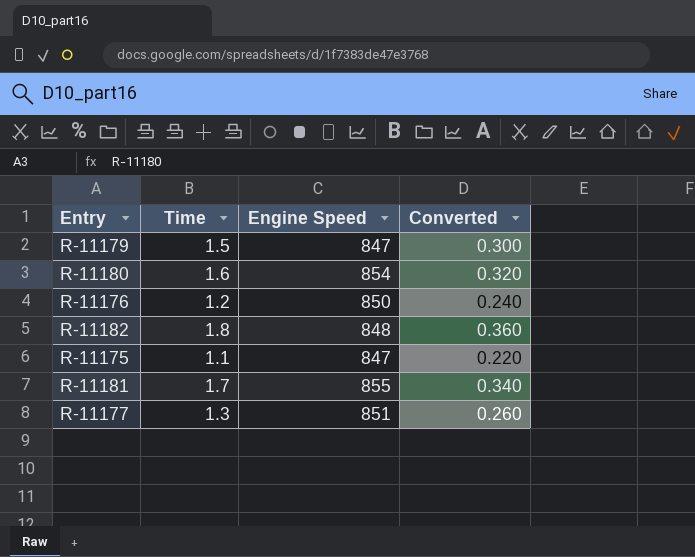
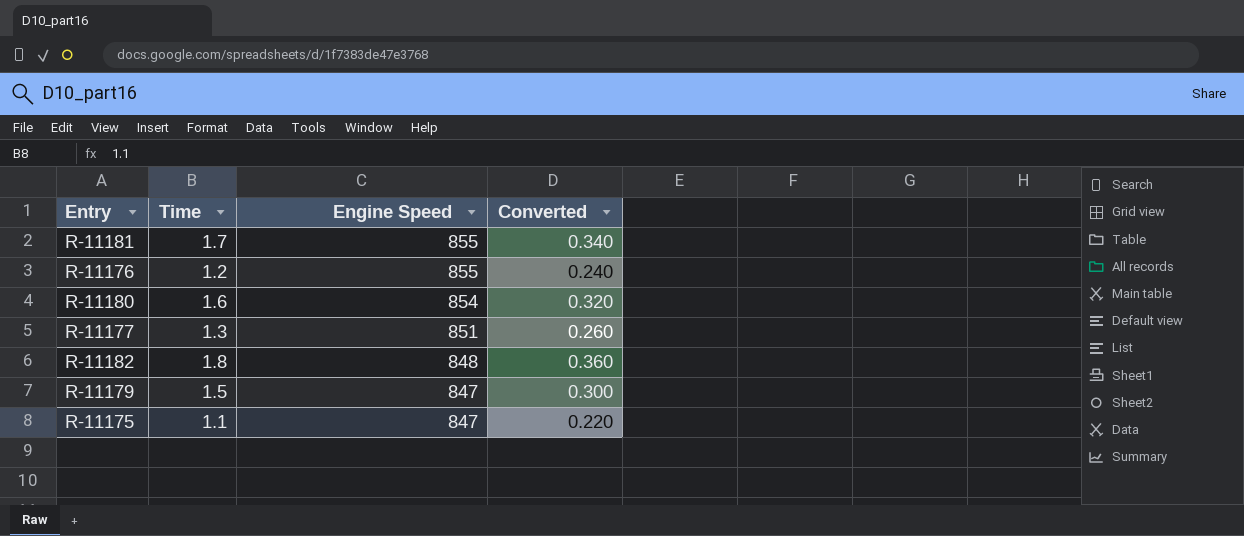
row order: none -> Engine Speed descending
R-11176 | Engine Speed: 850 -> 855

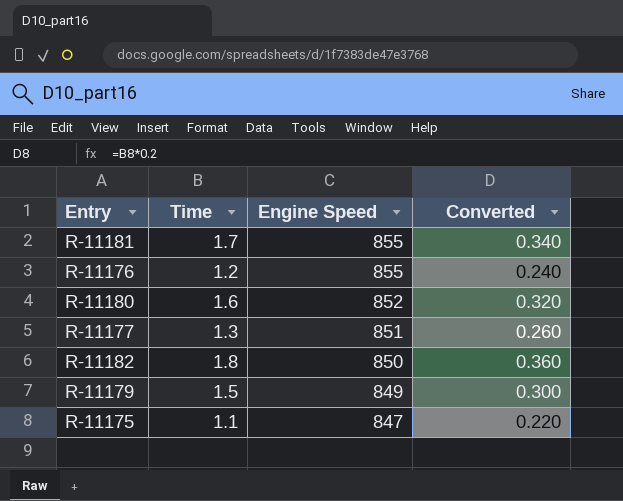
R-11180 | Engine Speed: 854 -> 852
R-11182 | Engine Speed: 848 -> 850
R-11179 | Engine Speed: 847 -> 849

